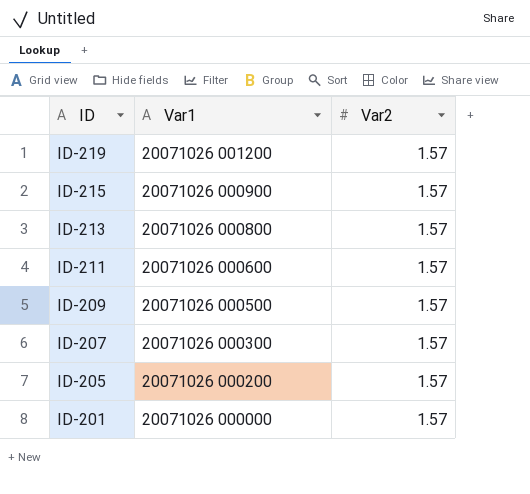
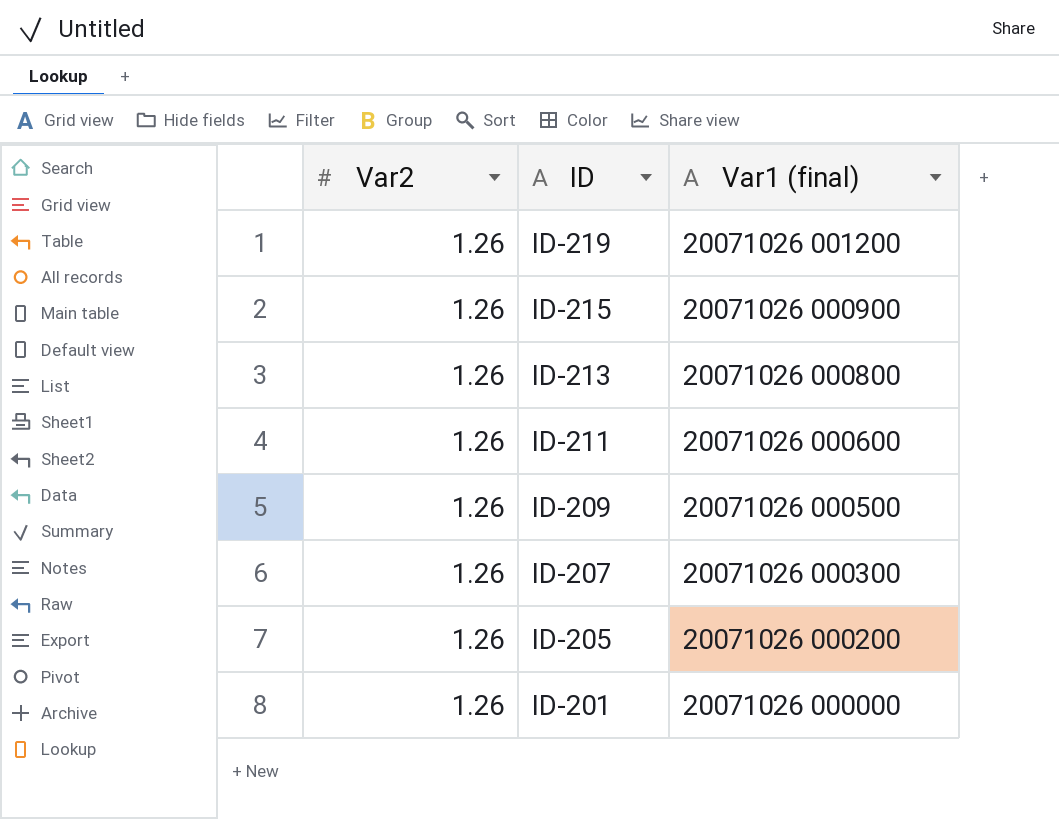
column Var2 | position: 3 -> 1
column name: Var1 -> Var1 (final)
ID-219 | Var2: 1.57 -> 1.26
ID-215 | Var2: 1.57 -> 1.26
ID-213 | Var2: 1.57 -> 1.26
ID-211 | Var2: 1.57 -> 1.26
ID-209 | Var2: 1.57 -> 1.26
ID-207 | Var2: 1.57 -> 1.26
ID-205 | Var2: 1.57 -> 1.26
ID-201 | Var2: 1.57 -> 1.26

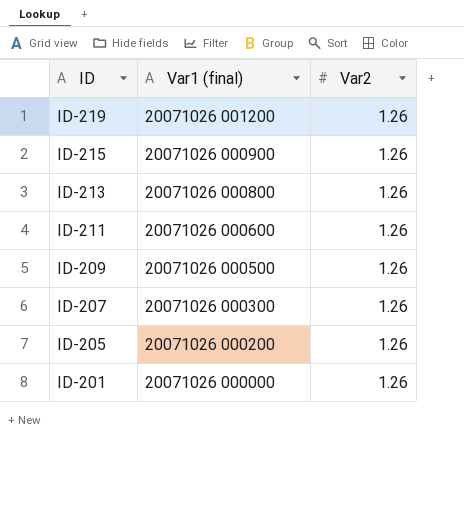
column Var2 | position: 1 -> 3

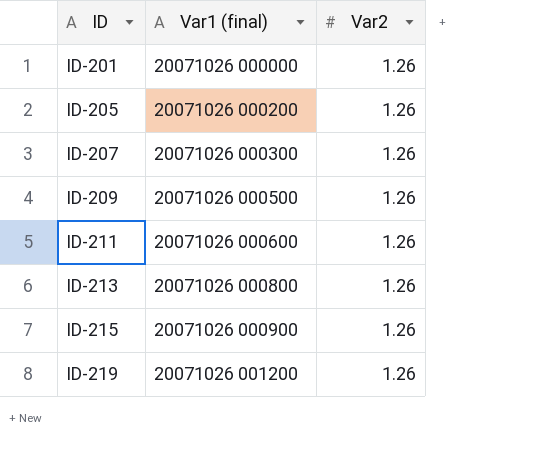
row order: ID descending -> ID ascending

